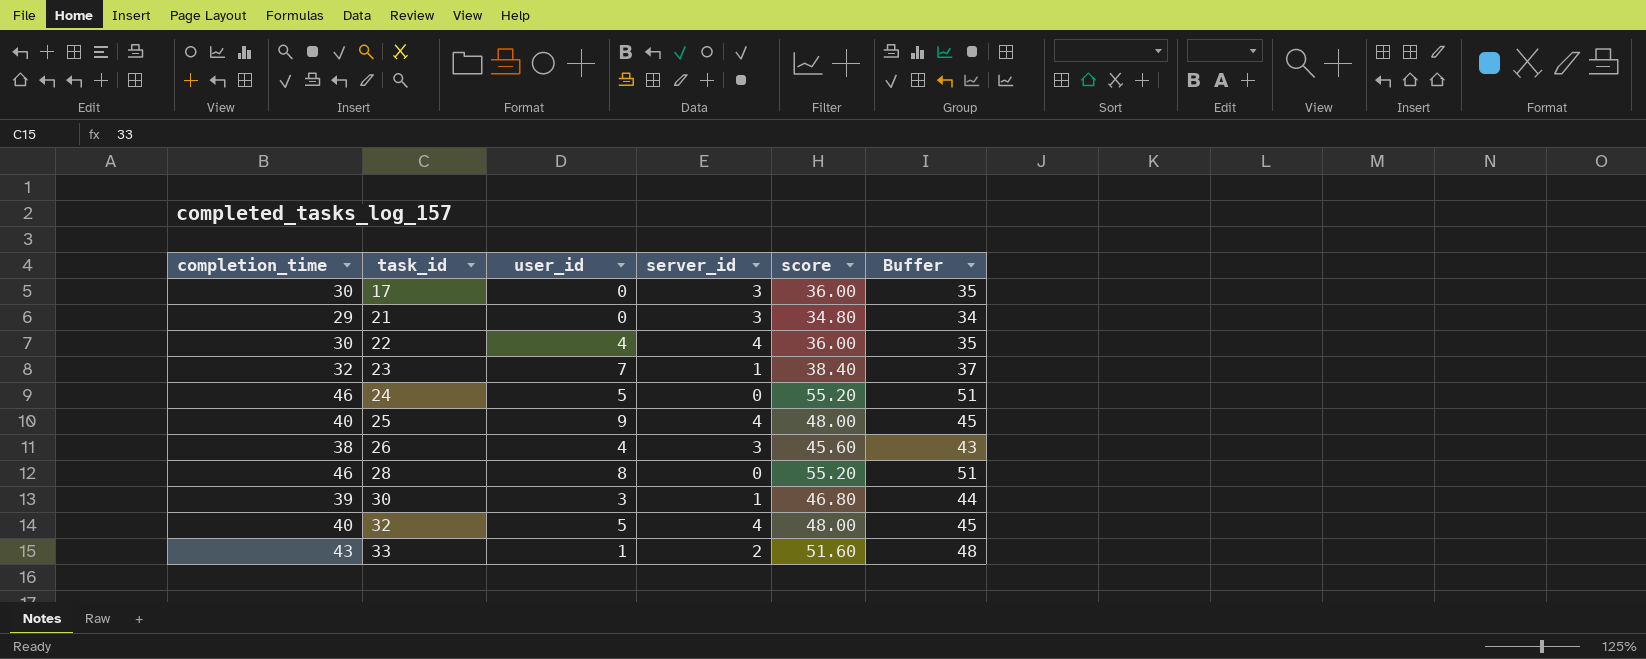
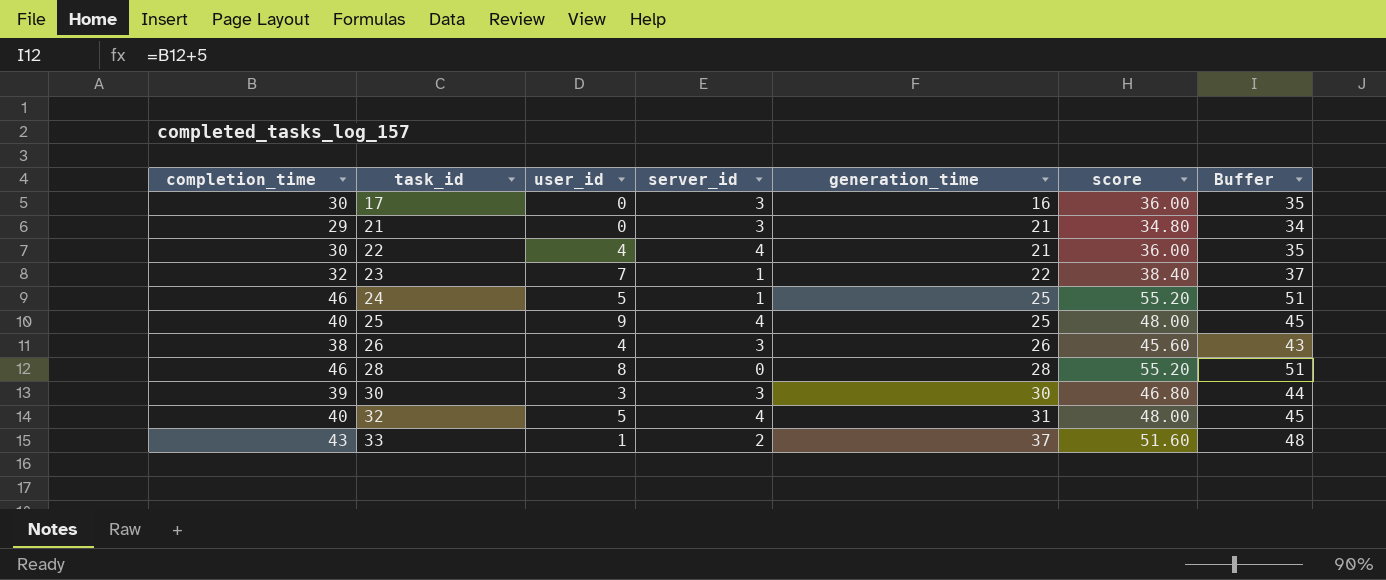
column generation_time | position: none -> 5
24 | server_id: 0 -> 1
30 | server_id: 1 -> 3

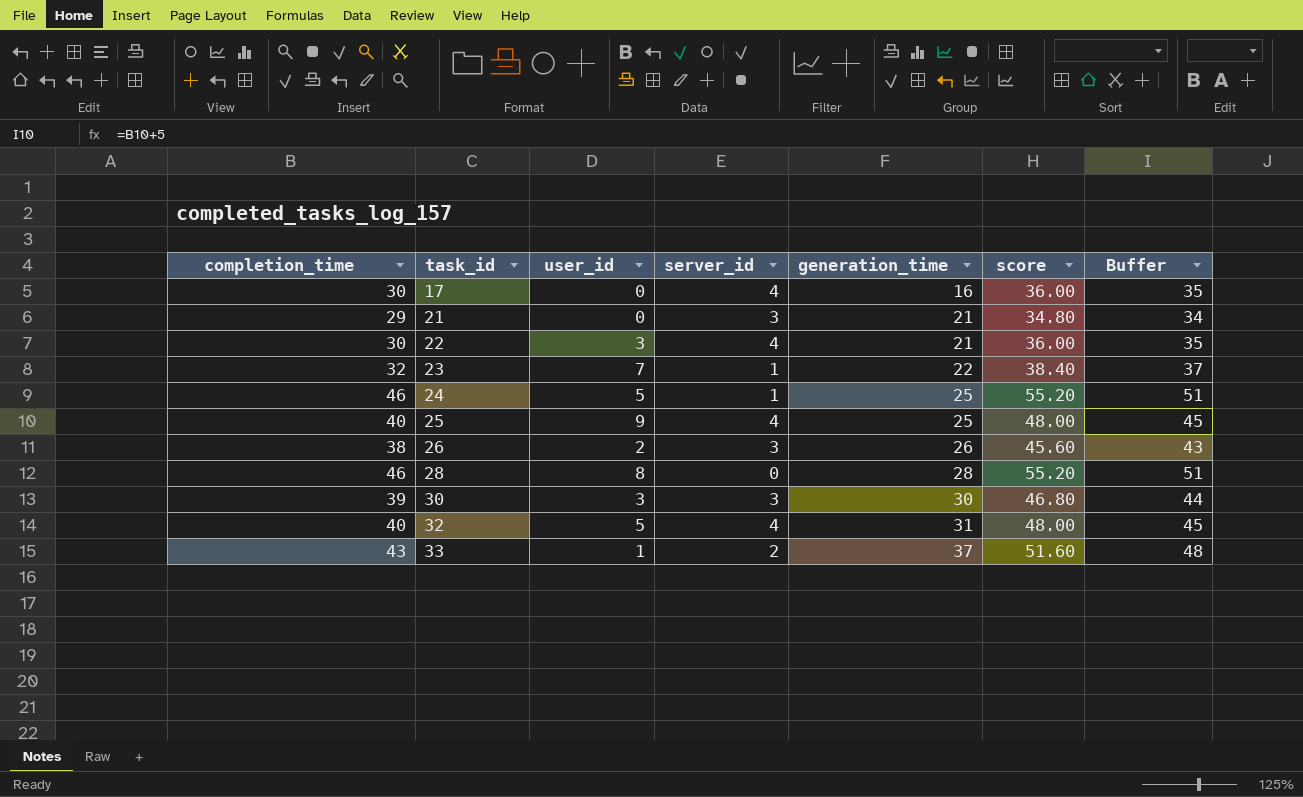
17 | server_id: 3 -> 4
22 | user_id: 4 -> 3
26 | user_id: 4 -> 2

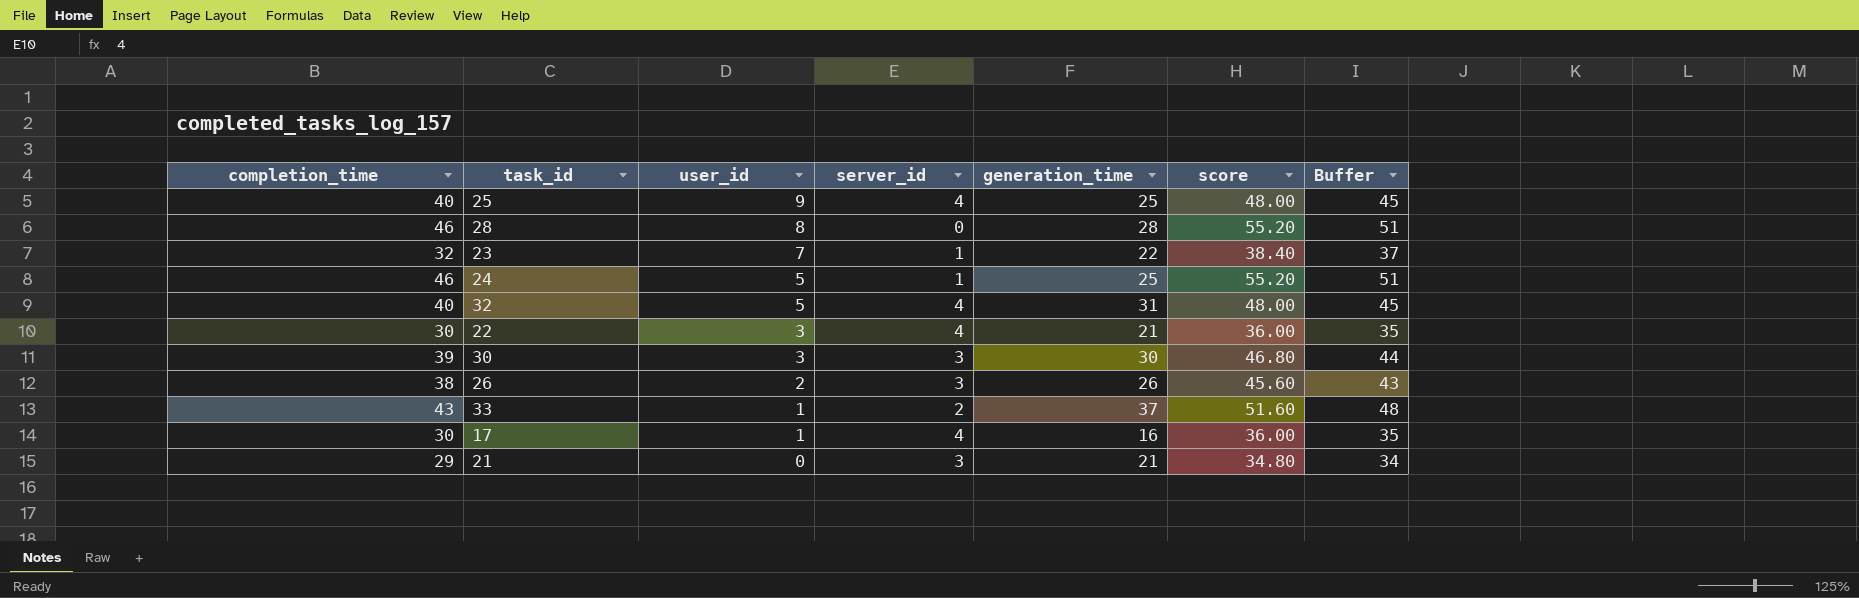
row order: task_id ascending -> user_id descending
17 | user_id: 0 -> 1

